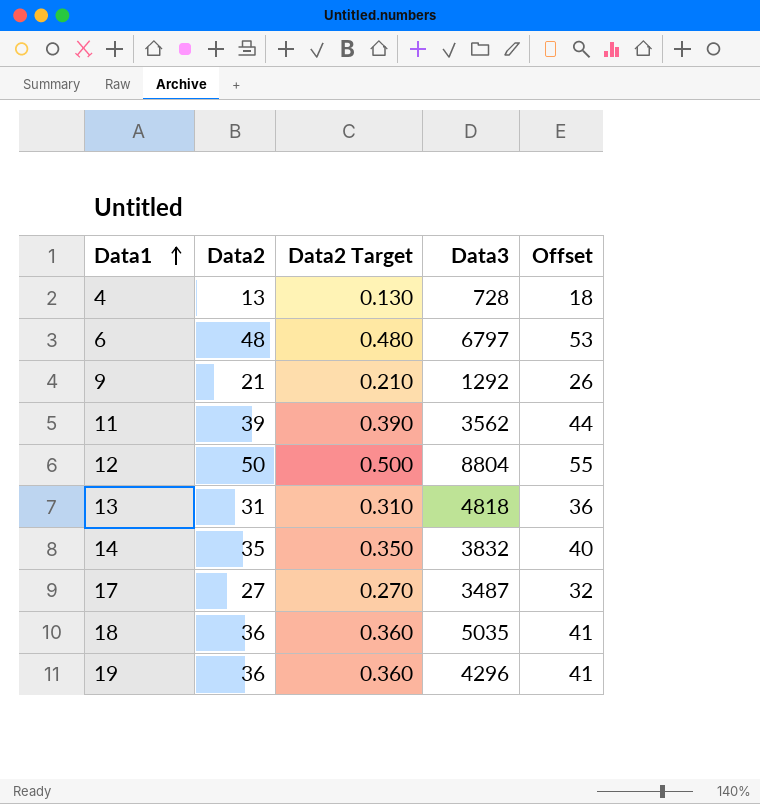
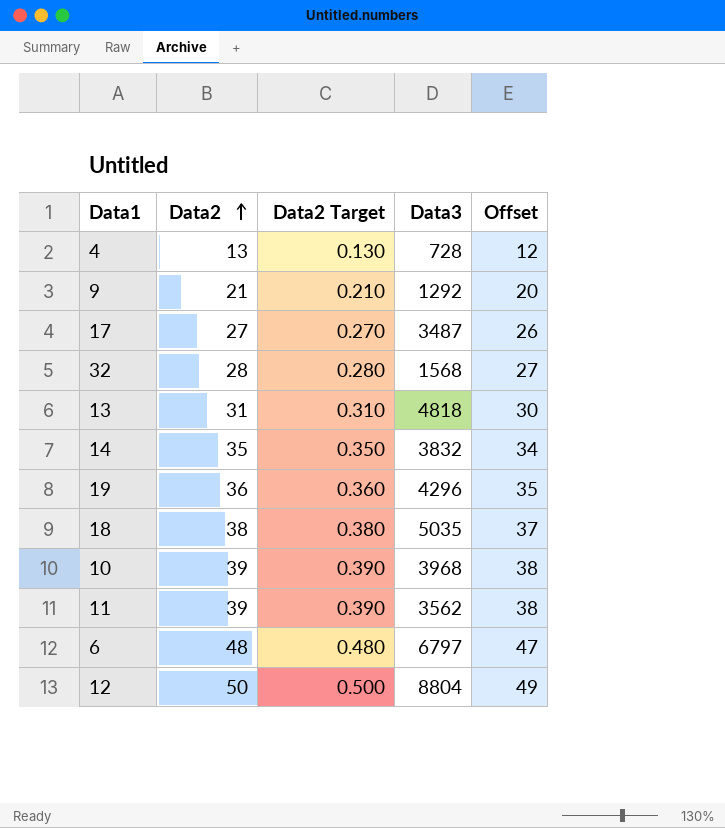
row order: Data1 ascending -> Data2 ascending
column Offset | formula: [Data2] + 5 -> [Data2] - 1
row 32: none -> 28 | 0.280 | 1568 | 27
18 | Data2: 36 -> 38
18 | Data2 Target: 0.360 -> 0.380
row 10: none -> 39 | 0.390 | 3968 | 38

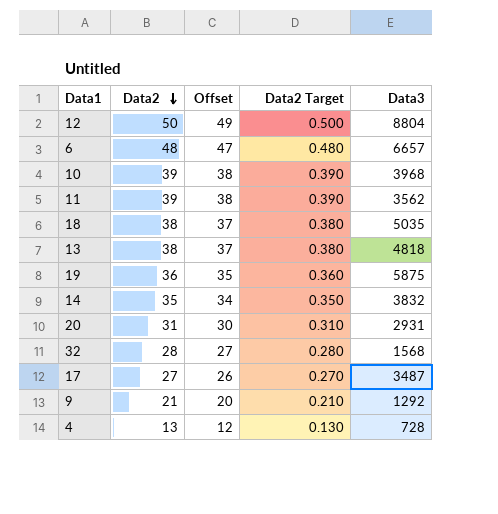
row order: Data2 ascending -> Data2 descending
column Offset | position: 5 -> 3
6 | Data3: 6797 -> 6657
13 | Data2: 31 -> 38
13 | Offset: 30 -> 37
13 | Data2 Target: 0.310 -> 0.380
19 | Data3: 4296 -> 5875
row 20: none -> 31 | 30 | 0.310 | 2931

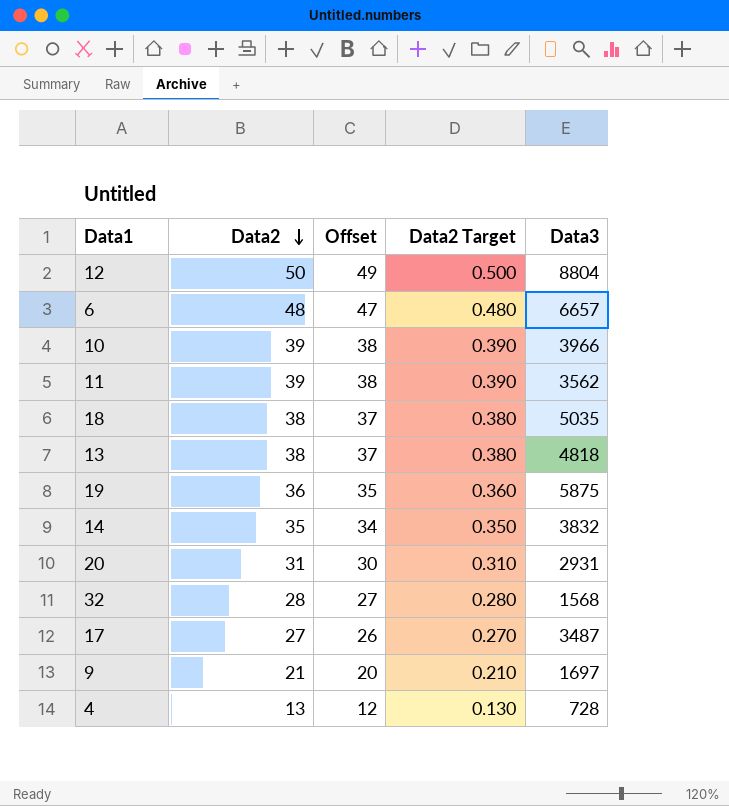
10 | Data3: 3968 -> 3966
9 | Data3: 1292 -> 1697

